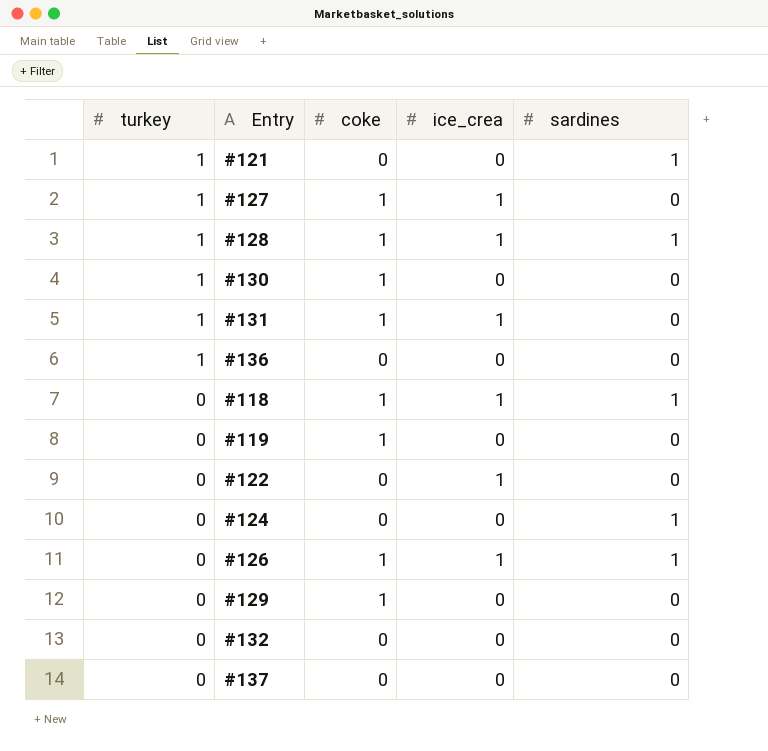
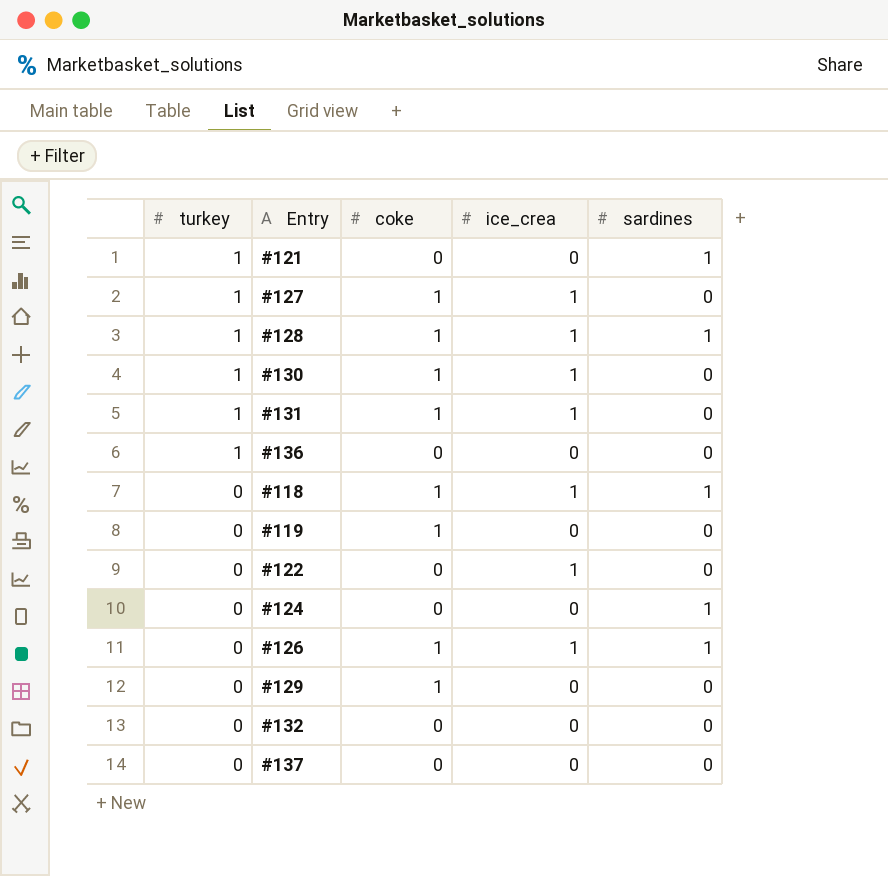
#130 | ice_crea: 0 -> 1

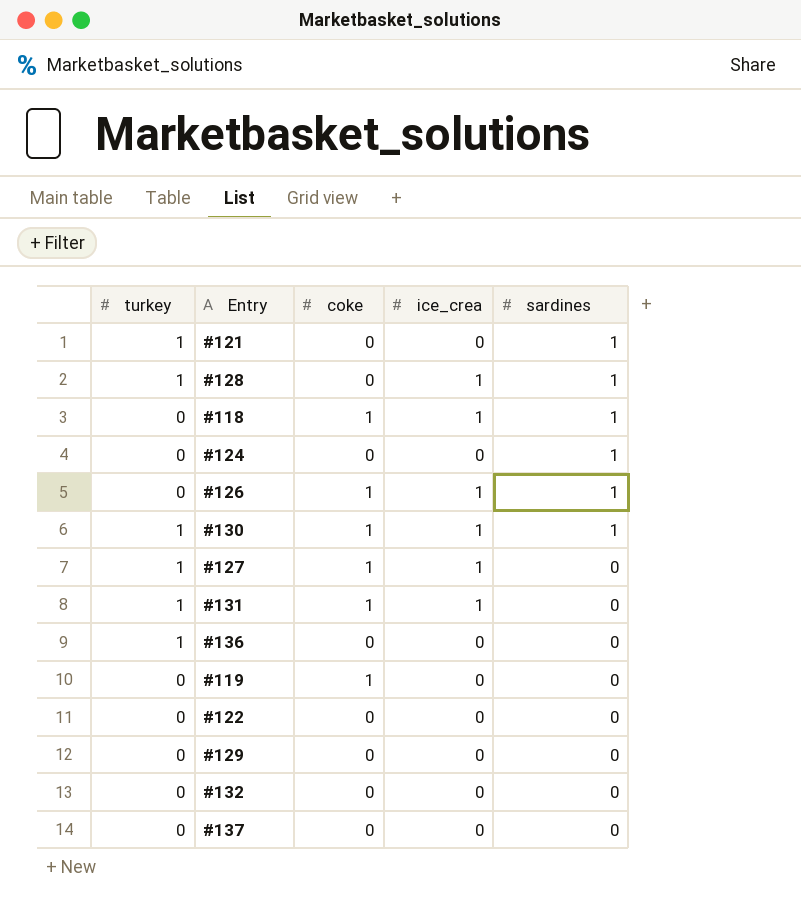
row order: turkey descending -> sardines descending
#128 | coke: 1 -> 0
#130 | sardines: 0 -> 1
#122 | ice_crea: 1 -> 0
#129 | coke: 1 -> 0

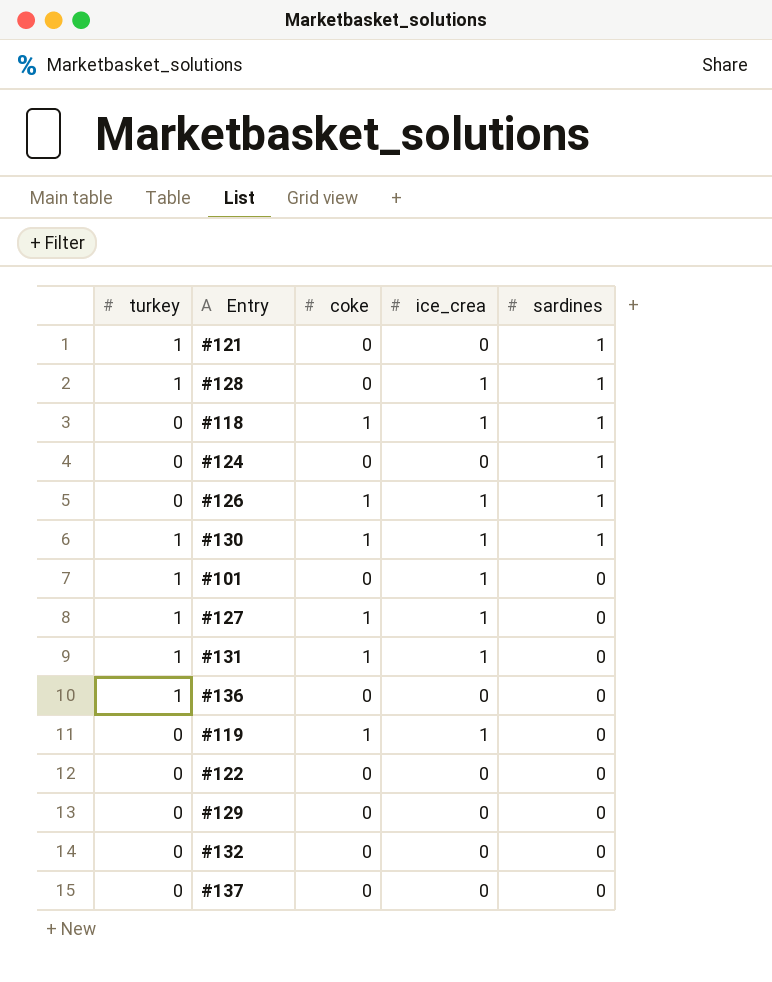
row #101: none -> 1 | 0 | 1 | 0
#119 | ice_crea: 0 -> 1

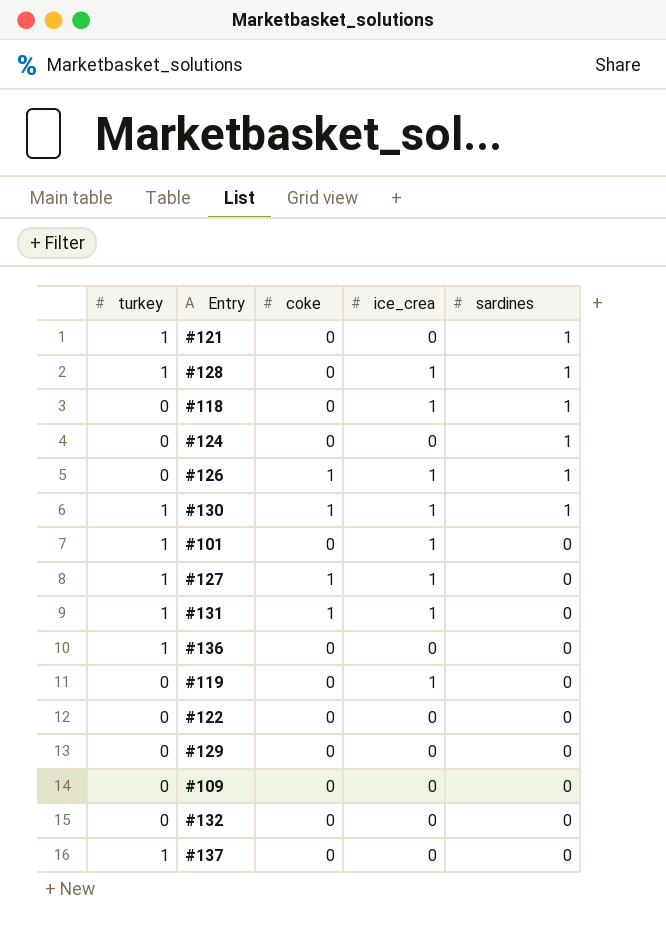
#118 | coke: 1 -> 0
#119 | coke: 1 -> 0
row #109: none -> 0 | 0 | 0 | 0
#137 | turkey: 0 -> 1

